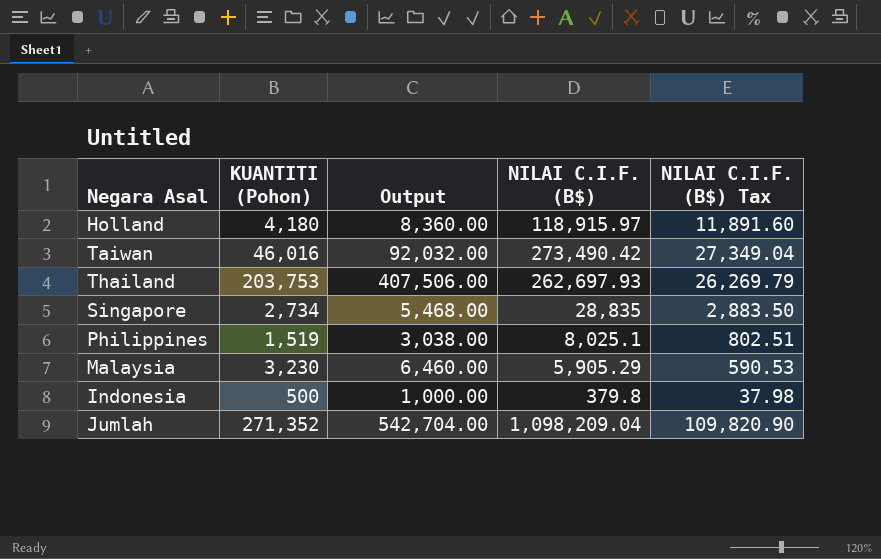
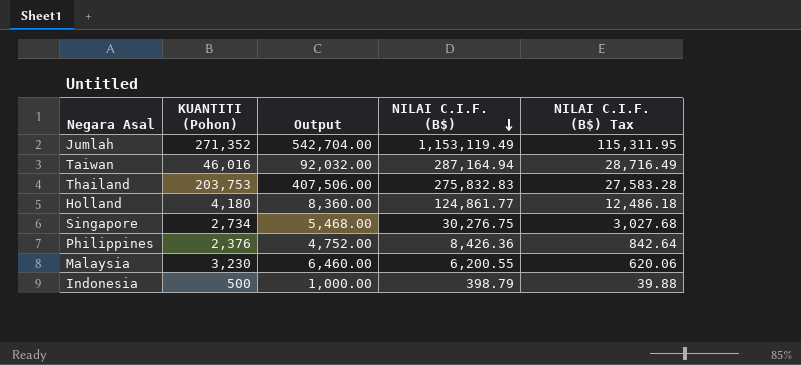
row order: none -> NILAI C.I.F. (B$) descending
Jumlah | NILAI C.I.F. (B$): 1,098,209.04 -> 1,153,119.49
Jumlah | NILAI C.I.F. (B$) Tax: 109,820.90 -> 115,311.95
Taiwan | NILAI C.I.F. (B$): 273,490.42 -> 287,164.94
Taiwan | NILAI C.I.F. (B$) Tax: 27,349.04 -> 28,716.49
Thailand | NILAI C.I.F. (B$): 262,697.93 -> 275,832.83
Thailand | NILAI C.I.F. (B$) Tax: 26,269.79 -> 27,583.28
Holland | NILAI C.I.F. (B$): 118,915.97 -> 124,861.77
Holland | NILAI C.I.F. (B$) Tax: 11,891.60 -> 12,486.18
Singapore | NILAI C.I.F. (B$): 28,835 -> 30,276.75
Singapore | NILAI C.I.F. (B$) Tax: 2,883.50 -> 3,027.68
Philippines | KUANTITI (Pohon): 1,519 -> 2,376
Philippines | Output: 3,038.00 -> 4,752.00
Philippines | NILAI C.I.F. (B$): 8,025.1 -> 8,426.36
Philippines | NILAI C.I.F. (B$) Tax: 802.51 -> 842.64
Malaysia | NILAI C.I.F. (B$): 5,905.29 -> 6,200.55
Malaysia | NILAI C.I.F. (B$) Tax: 590.53 -> 620.06
Indonesia | NILAI C.I.F. (B$): 379.8 -> 398.79
Indonesia | NILAI C.I.F. (B$) Tax: 37.98 -> 39.88

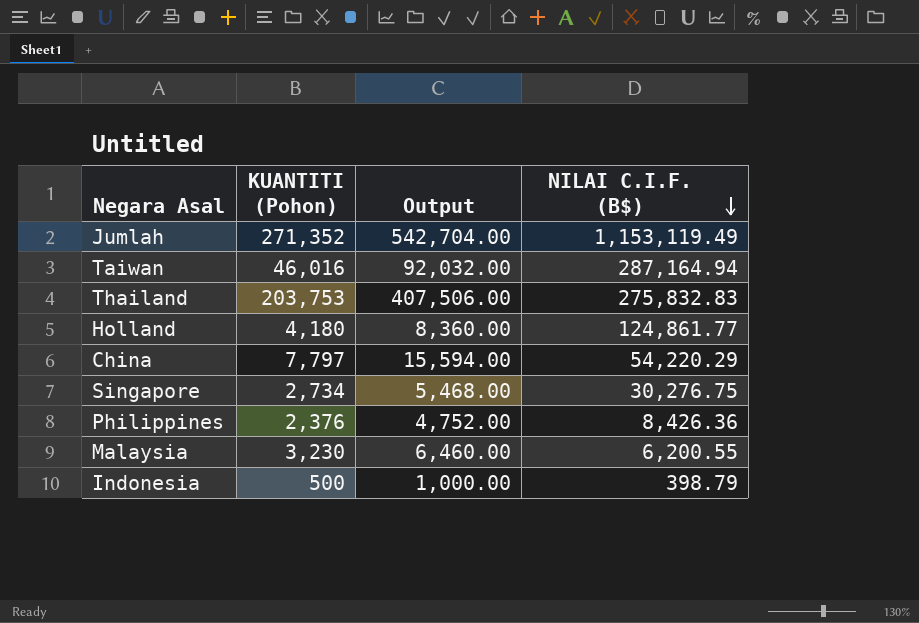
column NILAI C.I.F. (B$) Tax | formula: [NILAI C.I.F. (B$)] * 0.1 -> none
row China: none -> 7,797 | 15,594.00 | 54,220.29

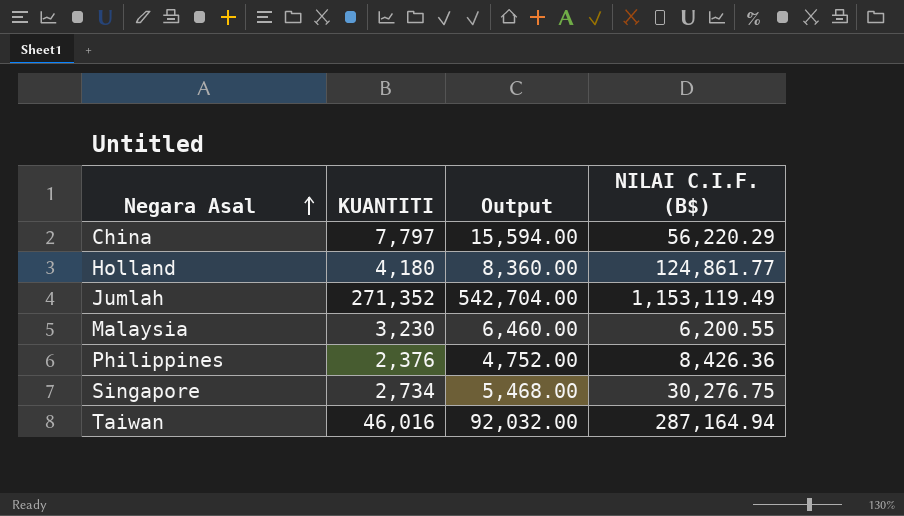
row order: NILAI C.I.F. (B$) descending -> Negara Asal ascending
column name: KUANTITI (Pohon) -> KUANTITI
row Thailand: 203,753 | 407,506.00 | 275,832.83 -> none
row Indonesia: 500 | 1,000.00 | 398.79 -> none
China | NILAI C.I.F. (B$): 54,220.29 -> 56,220.29

